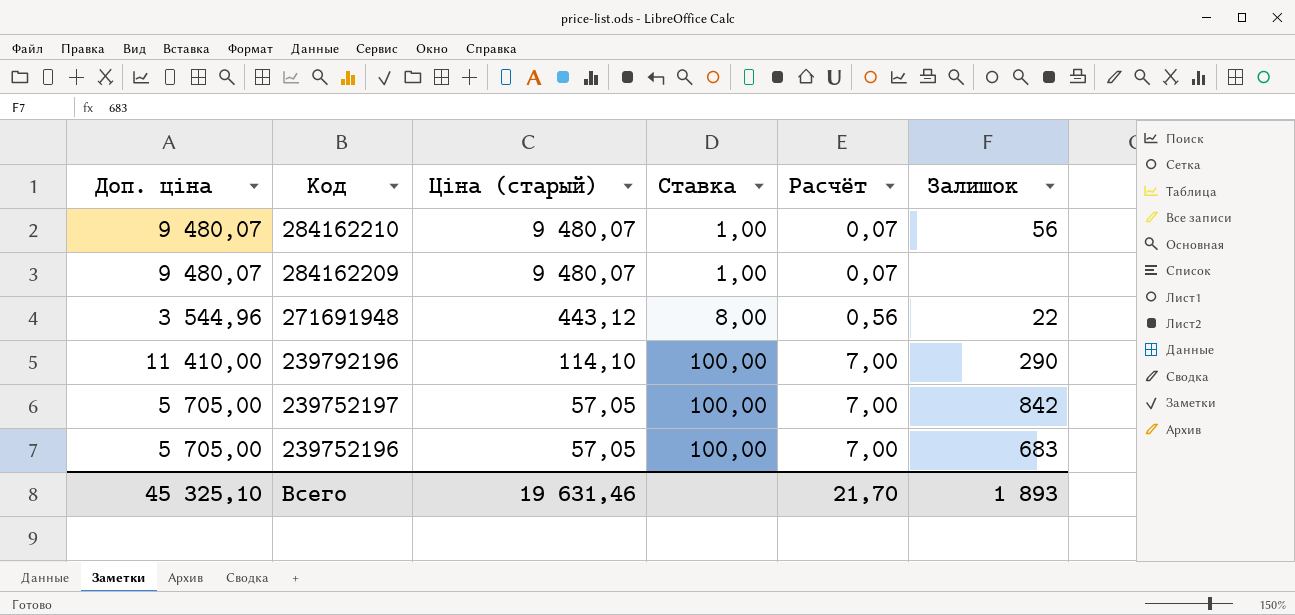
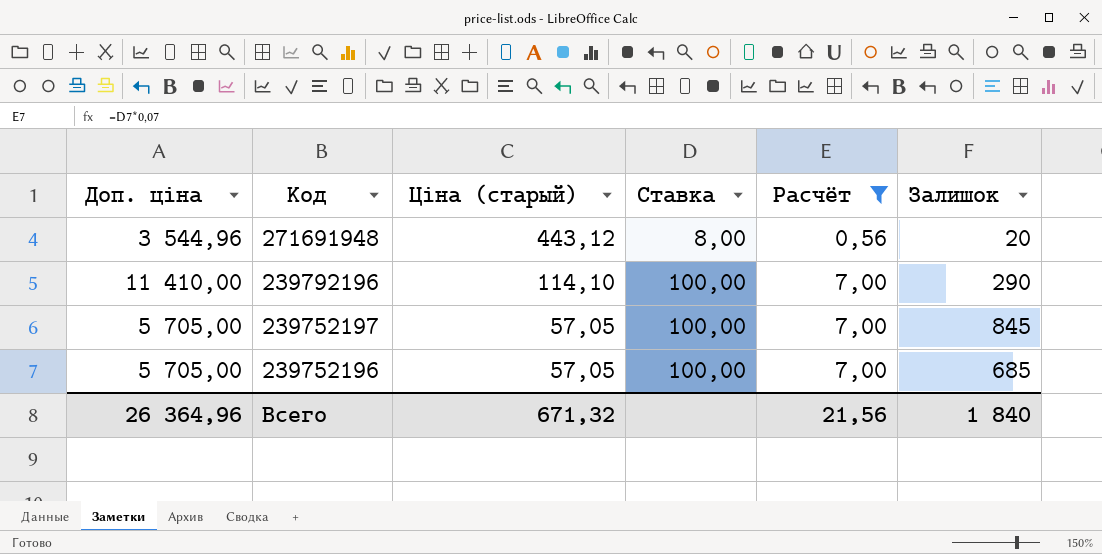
filter: none -> Расчёт != 0,07
271691948 | Залишок: 22 -> 20
239752197 | Залишок: 842 -> 845
239752196 | Залишок: 683 -> 685
Всего | Доп. ціна: 45 325,10 -> 26 364,96
Всего | Ціна (старый): 19 631,46 -> 671,32
Всего | Расчёт: 21,70 -> 21,56
Всего | Залишок: 1 893 -> 1 840

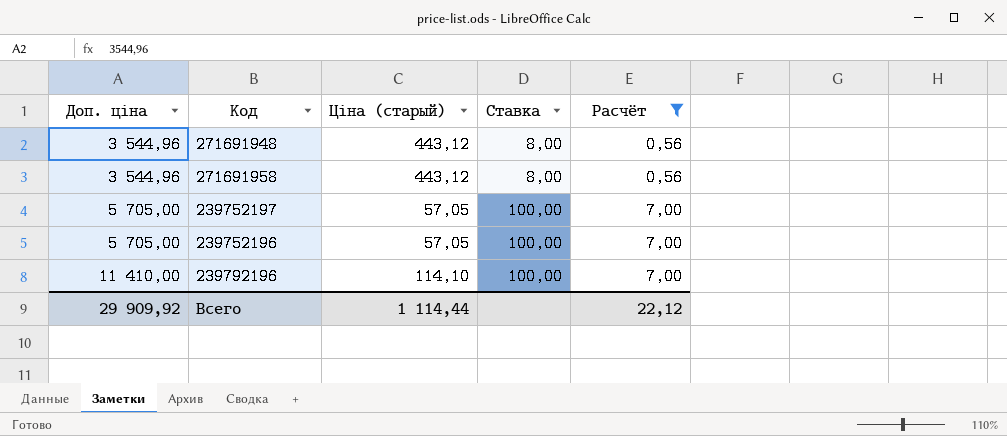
row order: Код descending -> Доп. ціна ascending
column Залишок | position: 6 -> none
row 271691958: none -> 3 544,96 | 443,12 | 8,00 | 0,56
Всего | Доп. ціна: 26 364,96 -> 29 909,92
Всего | Ціна (старый): 671,32 -> 1 114,44
Всего | Расчёт: 21,56 -> 22,12

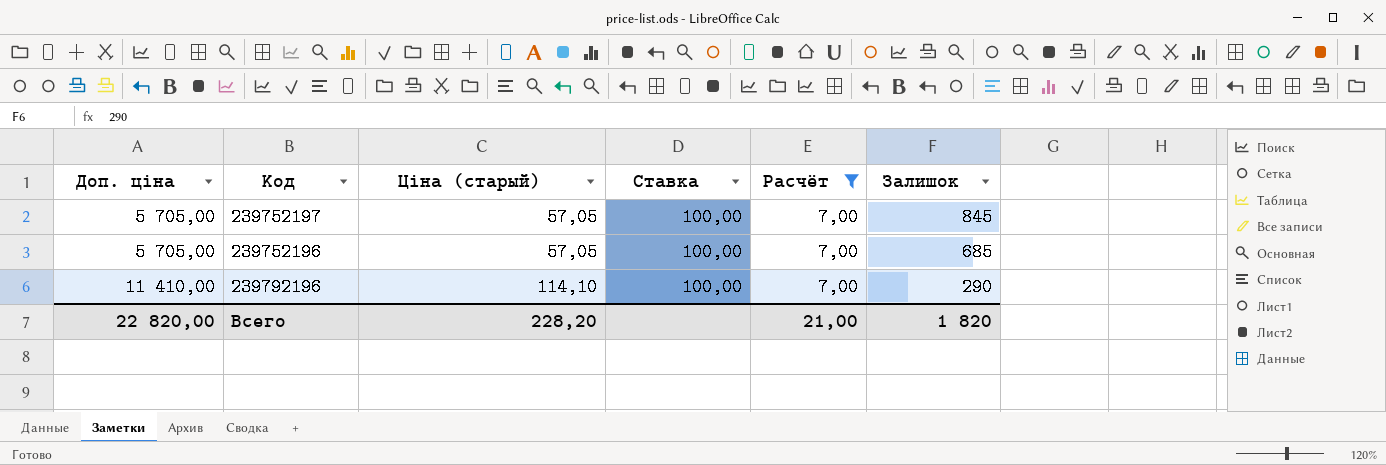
column Залишок | position: none -> 6
row 271691948: 3 544,96 | 443,12 | 8,00 | 0,56 -> none
row 271691958: 3 544,96 | 443,12 | 8,00 | 0,56 -> none
Всего | Доп. ціна: 29 909,92 -> 22 820,00
Всего | Ціна (старый): 1 114,44 -> 228,20
Всего | Расчёт: 22,12 -> 21,00

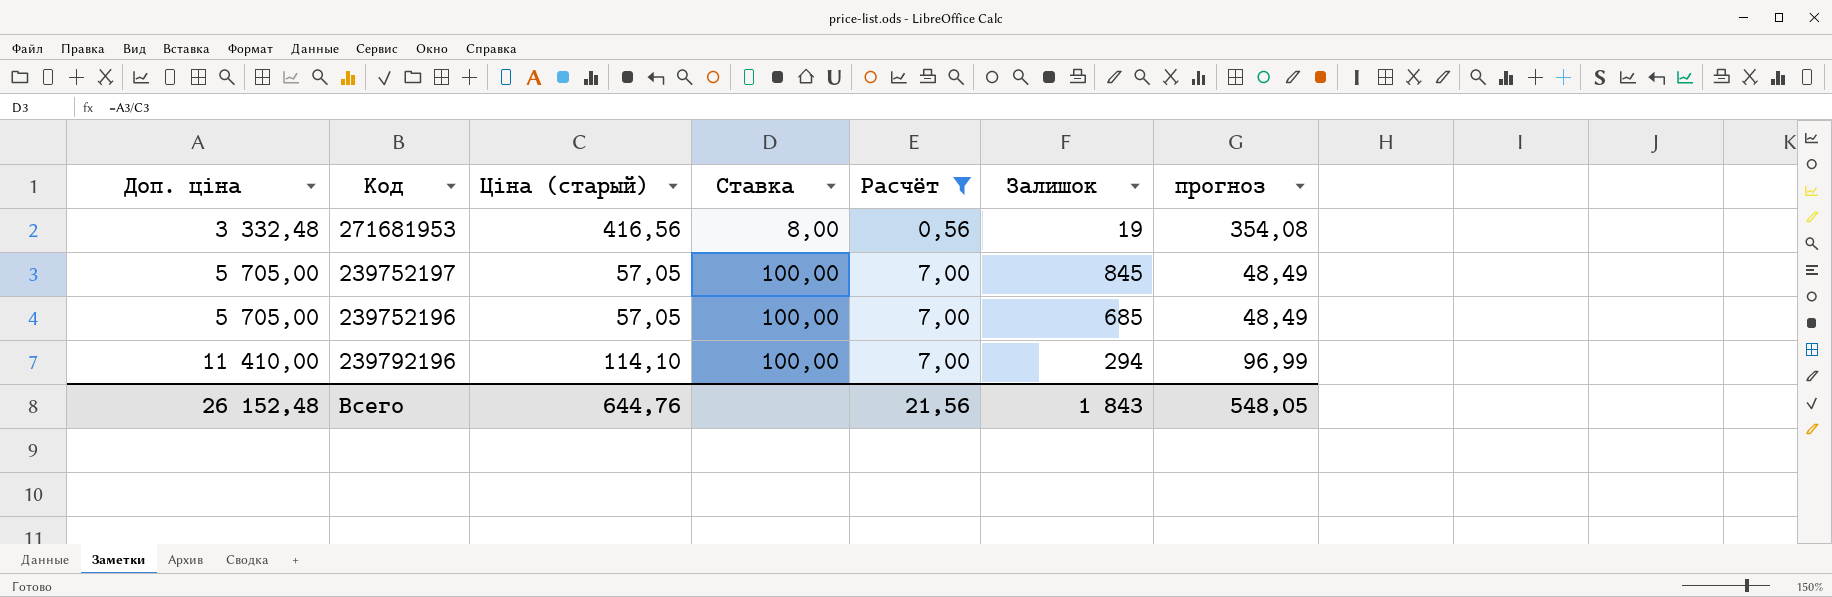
column прогноз | formula: none -> [Ціна (старый)] * 0,85
row 271681953: none -> 3 332,48 | 416,56 | 8,00 | 0,56 | 19 | 354,08
239792196 | Залишок: 290 -> 294
Всего | Доп. ціна: 22 820,00 -> 26 152,48
Всего | Ціна (старый): 228,20 -> 644,76
Всего | Расчёт: 21,00 -> 21,56
Всего | Залишок: 1 820 -> 1 843

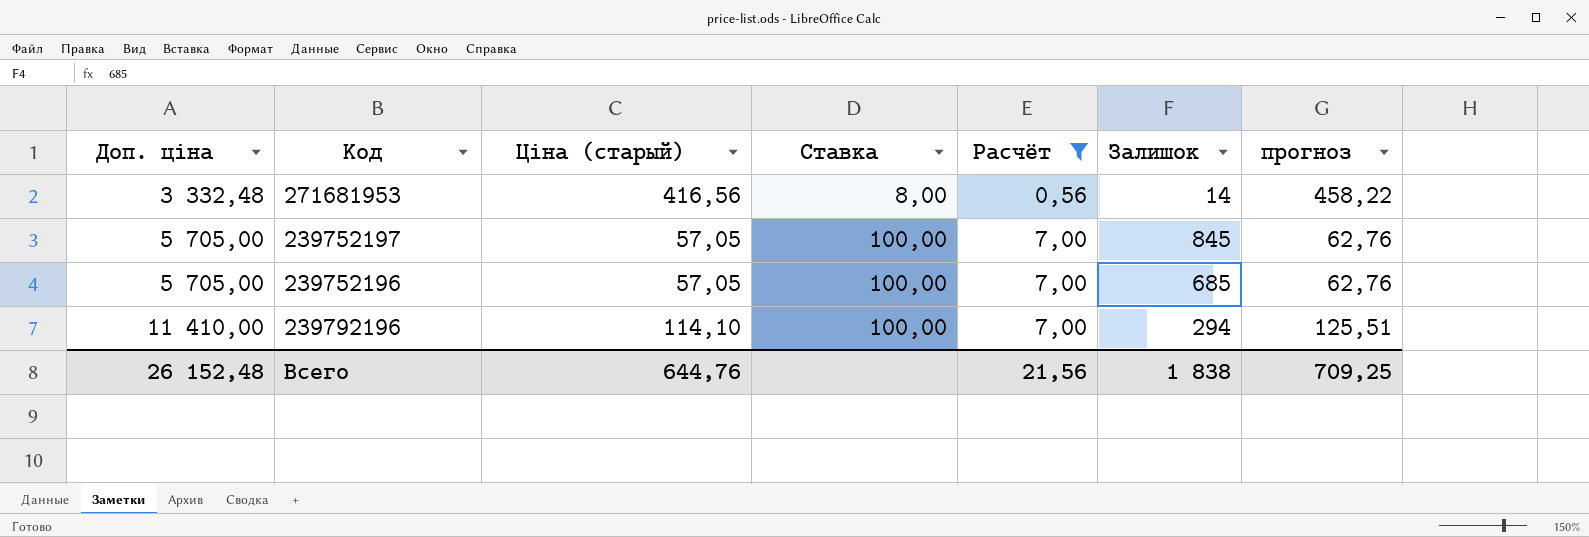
column прогноз | formula: [Ціна (старый)] * 0,85 -> [Ціна (старый)] * 1,1
271681953 | Залишок: 19 -> 14
Всего | Залишок: 1 843 -> 1 838
Всего | прогноз: 548,05 -> 709,25

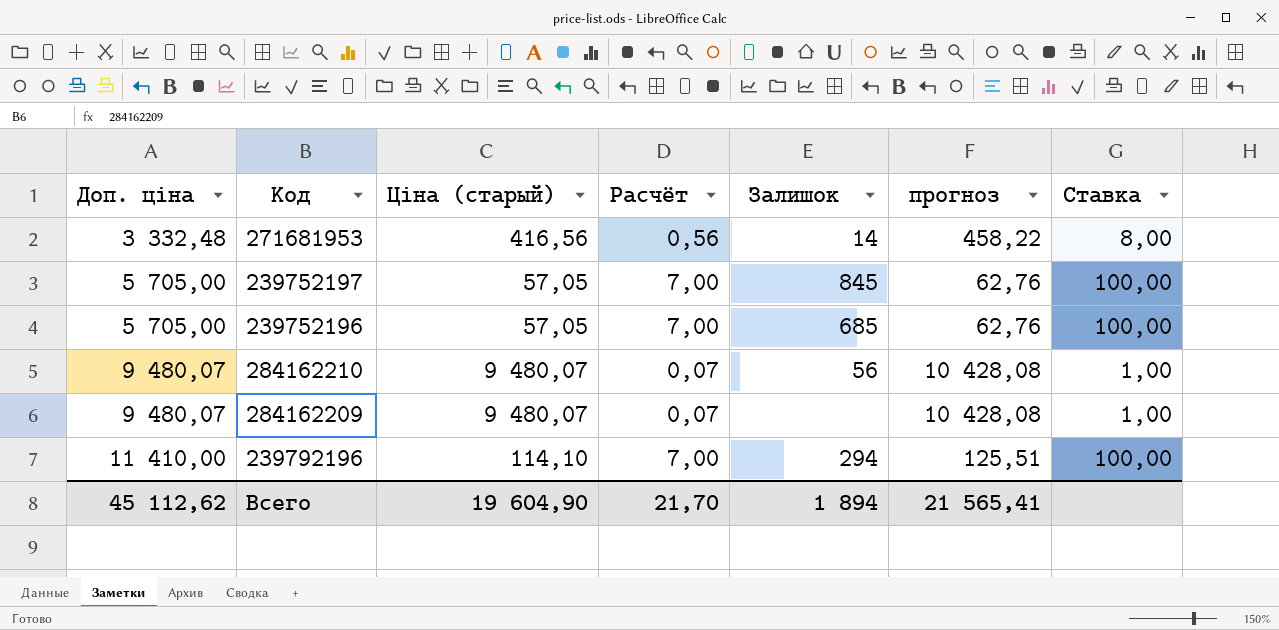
filter: Расчёт != 0,07 -> none
column Ставка | position: 4 -> 7
Всего | Доп. ціна: 26 152,48 -> 45 112,62
Всего | Ціна (старый): 644,76 -> 19 604,90
Всего | Расчёт: 21,56 -> 21,70
Всего | Залишок: 1 838 -> 1 894
Всего | прогноз: 709,25 -> 21 565,41

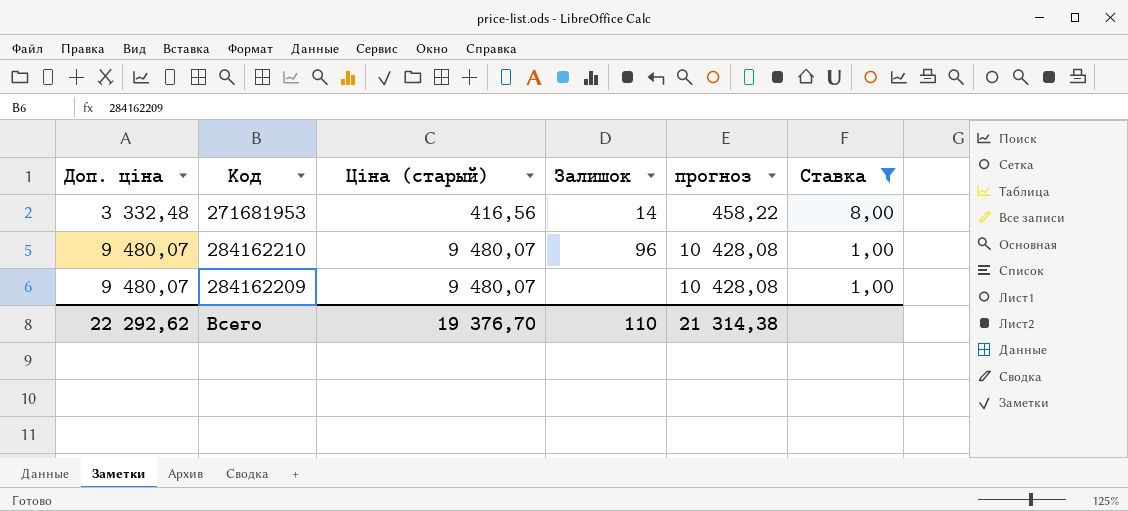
filter: none -> Ставка != 100,00
column Расчёт | formula: [Ставка] * 0,07 -> none
284162210 | Залишок: 56 -> 96
Всего | Доп. ціна: 45 112,62 -> 22 292,62
Всего | Ціна (старый): 19 604,90 -> 19 376,70
Всего | Залишок: 1 894 -> 110
Всего | прогноз: 21 565,41 -> 21 314,38

